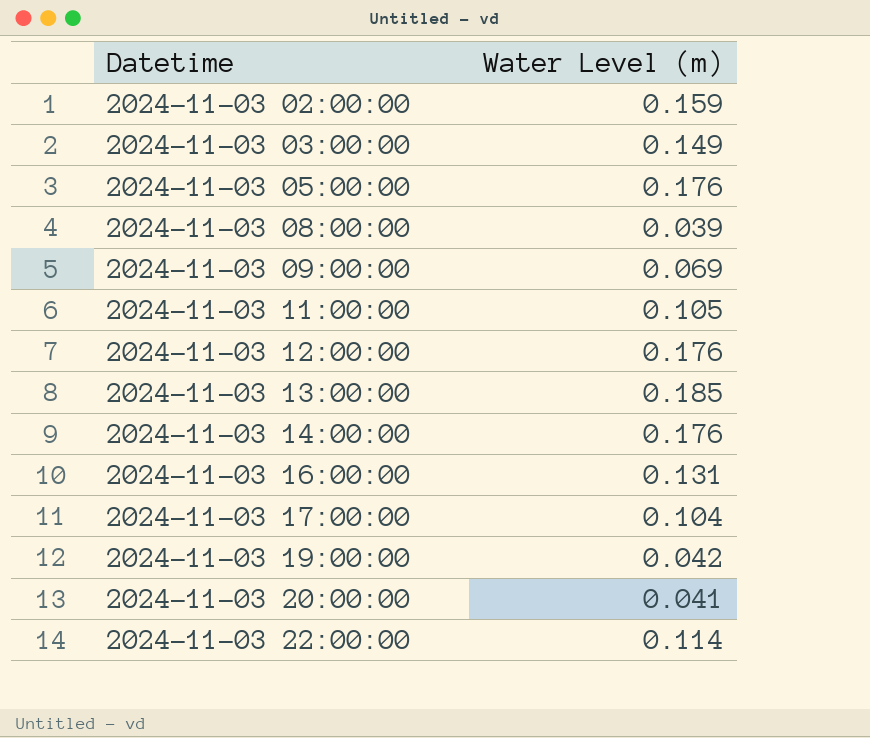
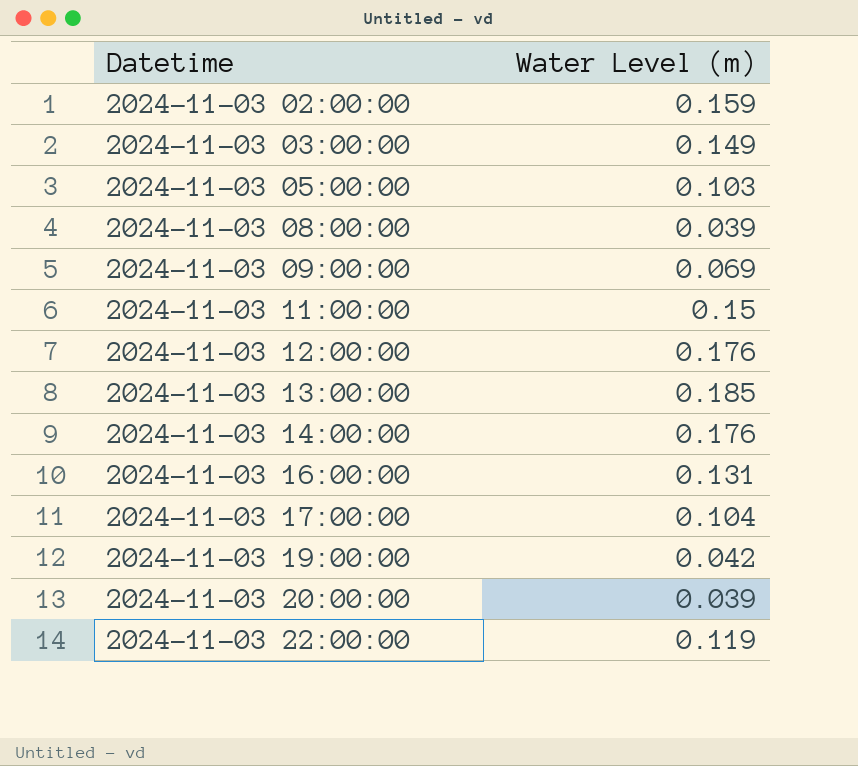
2024-11-03 05:00:00 | Water Level (m): 0.176 -> 0.103
2024-11-03 11:00:00 | Water Level (m): 0.105 -> 0.15
2024-11-03 20:00:00 | Water Level (m): 0.041 -> 0.039
2024-11-03 22:00:00 | Water Level (m): 0.114 -> 0.119

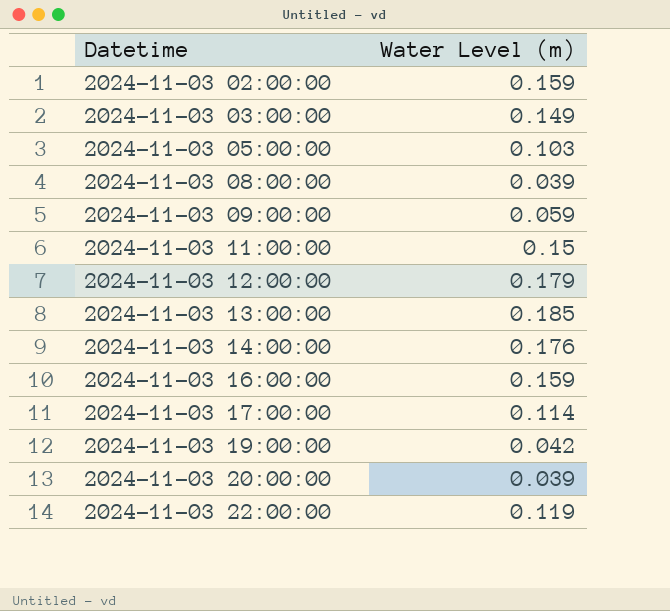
2024-11-03 09:00:00 | Water Level (m): 0.069 -> 0.059
2024-11-03 12:00:00 | Water Level (m): 0.176 -> 0.179
2024-11-03 16:00:00 | Water Level (m): 0.131 -> 0.159
2024-11-03 17:00:00 | Water Level (m): 0.104 -> 0.114

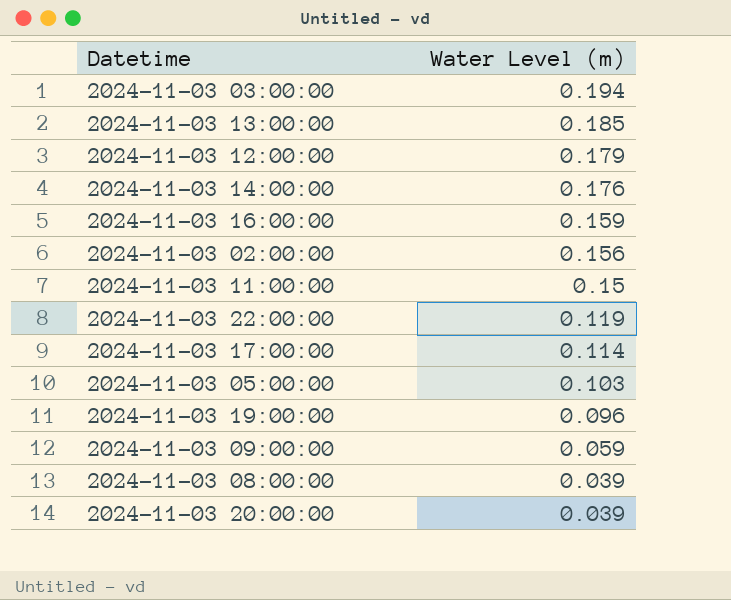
row order: Datetime ascending -> Water Level (m) descending
2024-11-03 03:00:00 | Water Level (m): 0.149 -> 0.194
2024-11-03 02:00:00 | Water Level (m): 0.159 -> 0.156
2024-11-03 19:00:00 | Water Level (m): 0.042 -> 0.096

